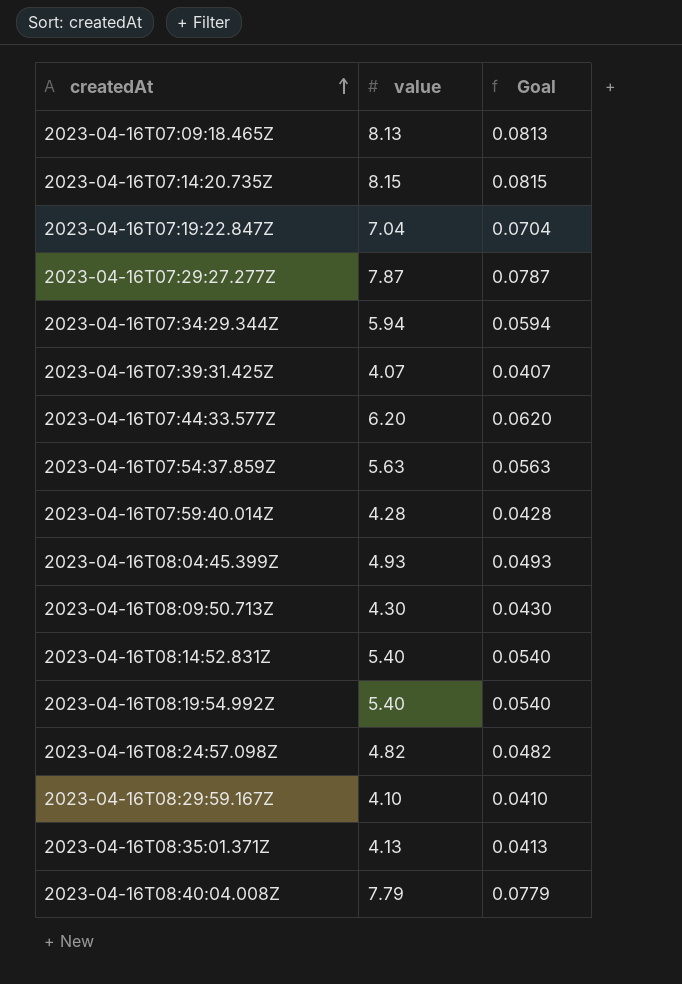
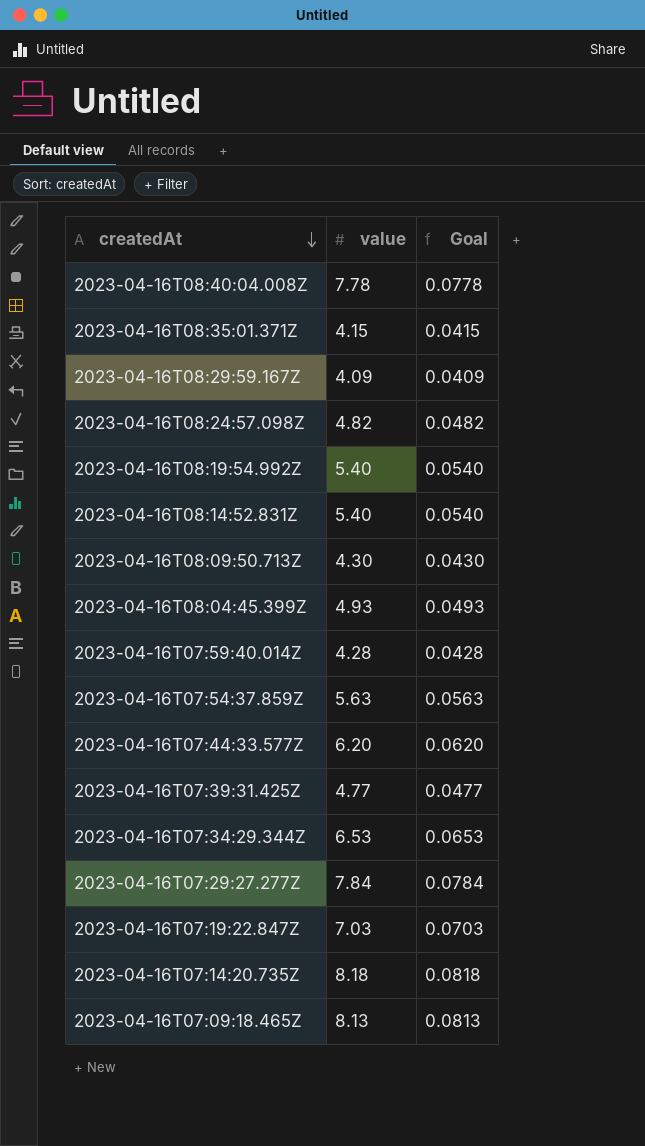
row order: createdAt ascending -> createdAt descending
2023-04-16T08:40:04.008Z | value: 7.79 -> 7.78
2023-04-16T08:40:04.008Z | Goal: 0.0779 -> 0.0778
2023-04-16T08:35:01.371Z | value: 4.13 -> 4.15
2023-04-16T08:35:01.371Z | Goal: 0.0413 -> 0.0415
2023-04-16T08:29:59.167Z | value: 4.10 -> 4.09
2023-04-16T08:29:59.167Z | Goal: 0.0410 -> 0.0409
2023-04-16T07:39:31.425Z | value: 4.07 -> 4.77
2023-04-16T07:39:31.425Z | Goal: 0.0407 -> 0.0477
2023-04-16T07:34:29.344Z | value: 5.94 -> 6.53
2023-04-16T07:34:29.344Z | Goal: 0.0594 -> 0.0653
2023-04-16T07:29:27.277Z | value: 7.87 -> 7.84
2023-04-16T07:29:27.277Z | Goal: 0.0787 -> 0.0784
2023-04-16T07:19:22.847Z | value: 7.04 -> 7.03
2023-04-16T07:19:22.847Z | Goal: 0.0704 -> 0.0703
2023-04-16T07:14:20.735Z | value: 8.15 -> 8.18
2023-04-16T07:14:20.735Z | Goal: 0.0815 -> 0.0818

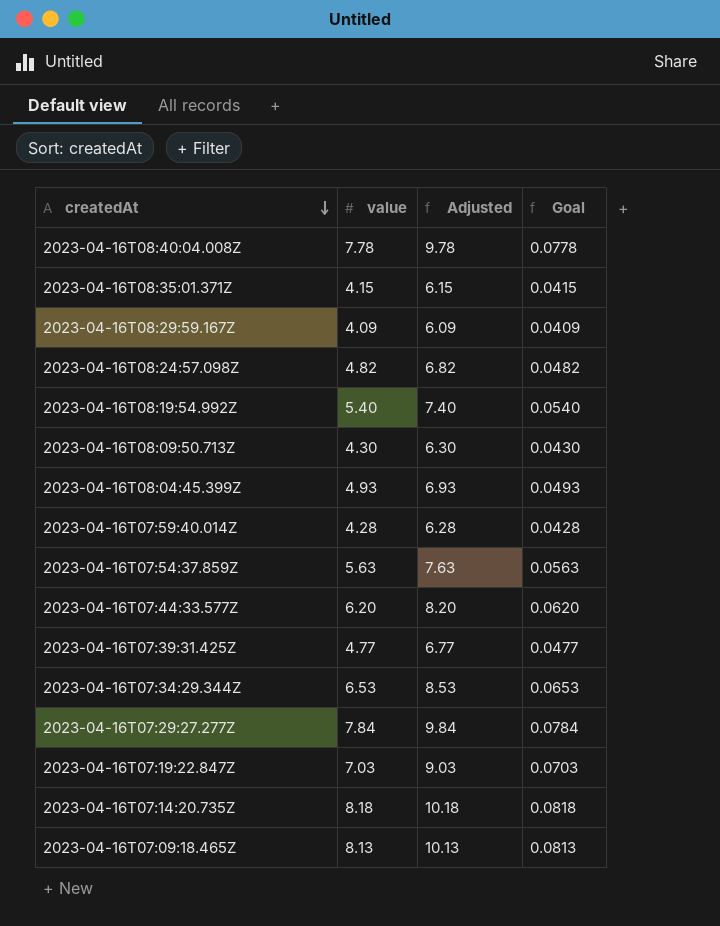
column Adjusted | formula: none -> [value] + 2
row 2023-04-16T08:14:52.831Z: 5.40 | 0.0540 -> none

